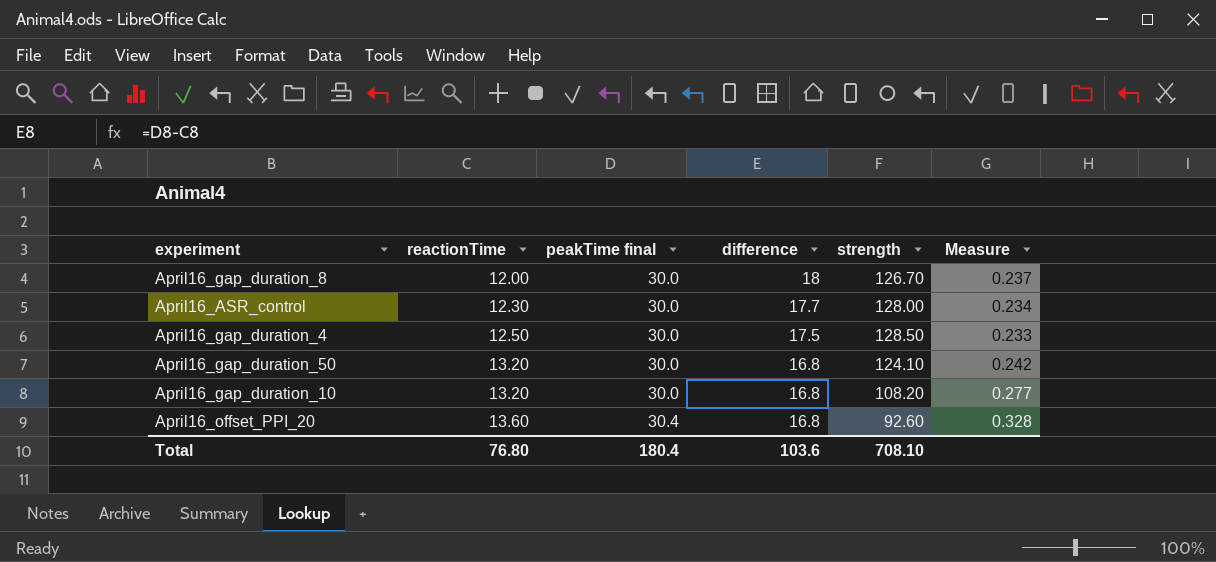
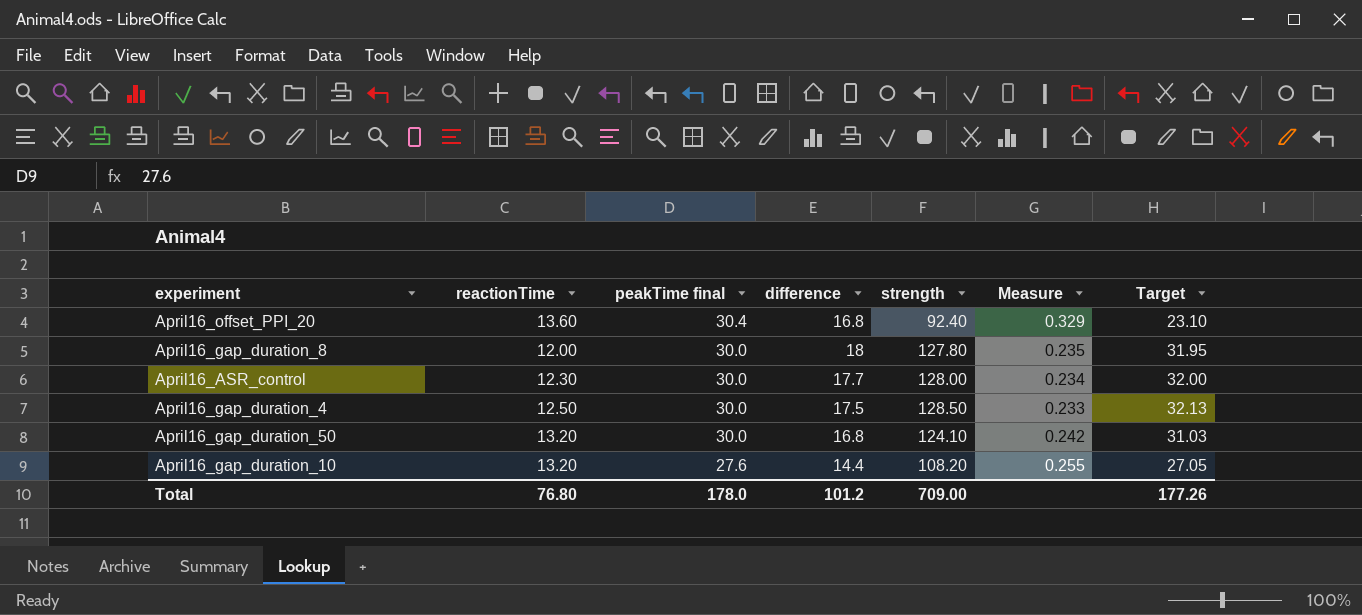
row order: reactionTime ascending -> peakTime final descending
column Target | formula: none -> [strength] * 0.25
April16_offset_PPI_20 | strength: 92.60 -> 92.40
April16_offset_PPI_20 | Measure: 0.328 -> 0.329
April16_gap_duration_8 | strength: 126.70 -> 127.80
April16_gap_duration_8 | Measure: 0.237 -> 0.235
April16_gap_duration_10 | peakTime final: 30.0 -> 27.6
April16_gap_duration_10 | difference: 16.8 -> 14.4
April16_gap_duration_10 | Measure: 0.277 -> 0.255
Total | peakTime final: 180.4 -> 178.0
Total | difference: 103.6 -> 101.2
Total | strength: 708.10 -> 709.00

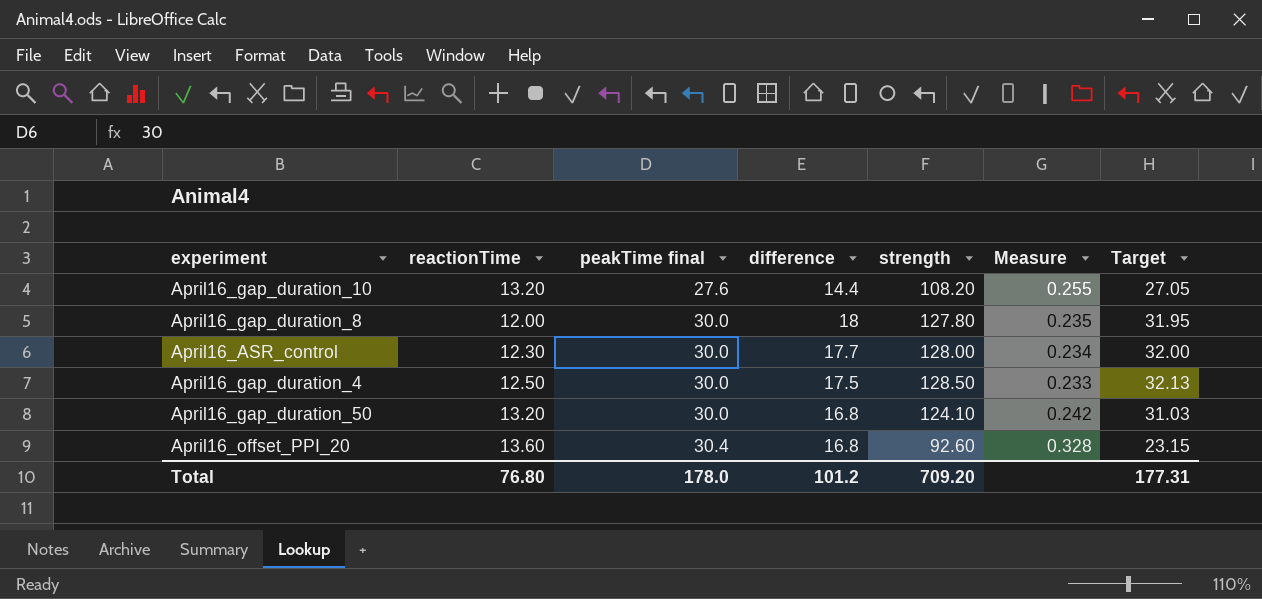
row order: peakTime final descending -> peakTime final ascending
April16_offset_PPI_20 | strength: 92.40 -> 92.60
April16_offset_PPI_20 | Measure: 0.329 -> 0.328
April16_offset_PPI_20 | Target: 23.10 -> 23.15
Total | strength: 709.00 -> 709.20
Total | Target: 177.26 -> 177.31

